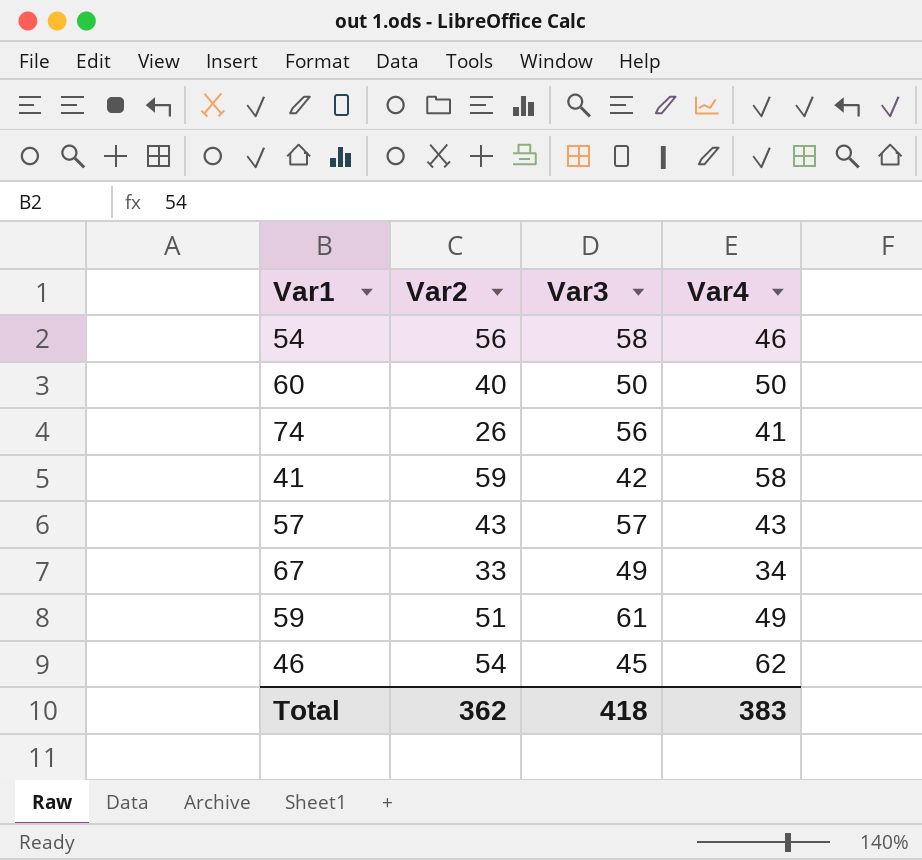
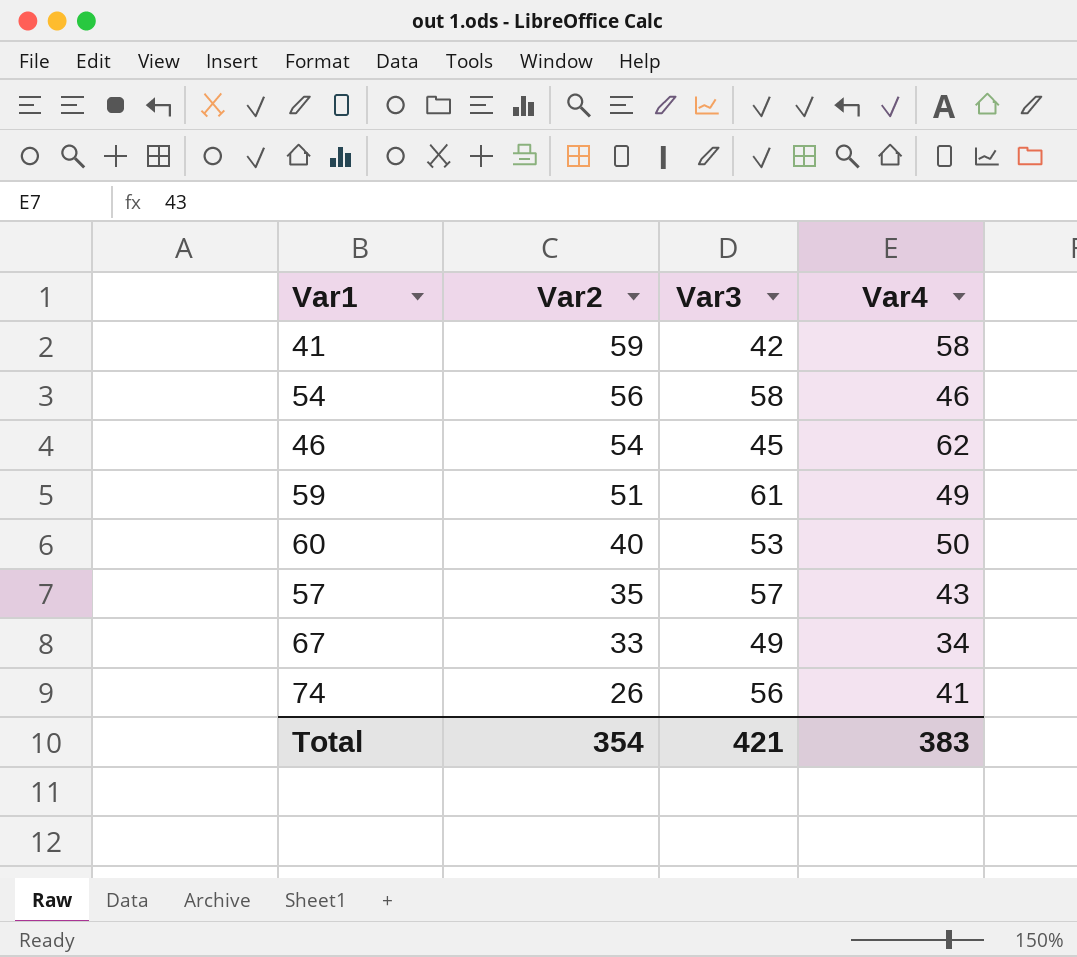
row order: none -> Var2 descending
60 | Var3: 50 -> 53
57 | Var2: 43 -> 35
Total | Var2: 362 -> 354
Total | Var3: 418 -> 421

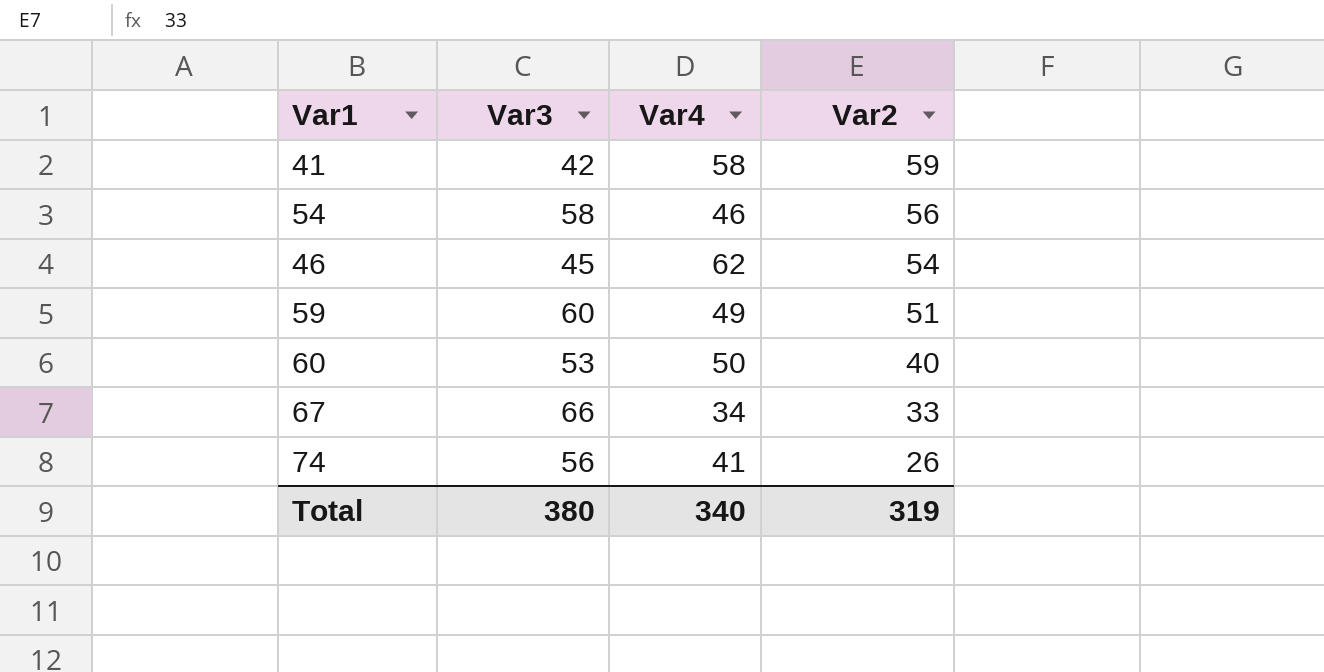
column Var2 | position: 2 -> 4
row 57: 35 | 57 | 43 -> none
59 | Var3: 61 -> 60
67 | Var3: 49 -> 66
Total | Var3: 421 -> 380
Total | Var4: 383 -> 340
Total | Var2: 354 -> 319

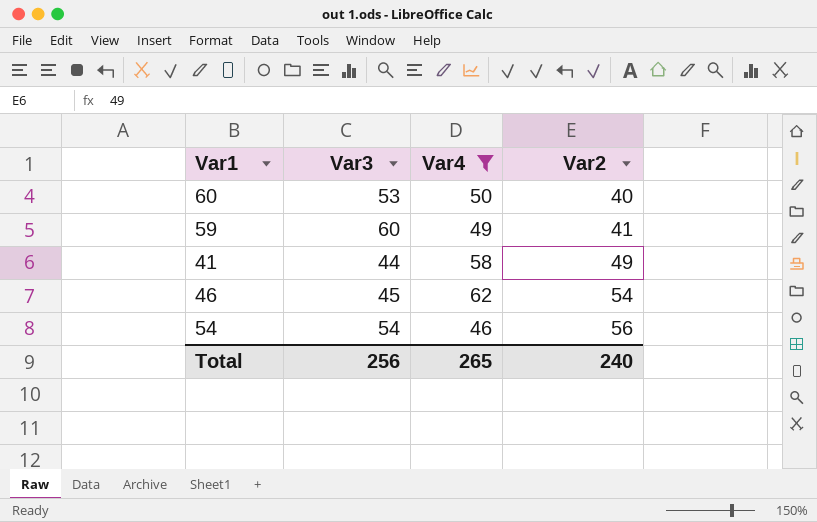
filter: none -> Var4 >= 46
row order: Var2 descending -> Var2 ascending
59 | Var2: 51 -> 41
41 | Var3: 42 -> 44
41 | Var2: 59 -> 49
54 | Var3: 58 -> 54
Total | Var3: 380 -> 256
Total | Var4: 340 -> 265
Total | Var2: 319 -> 240

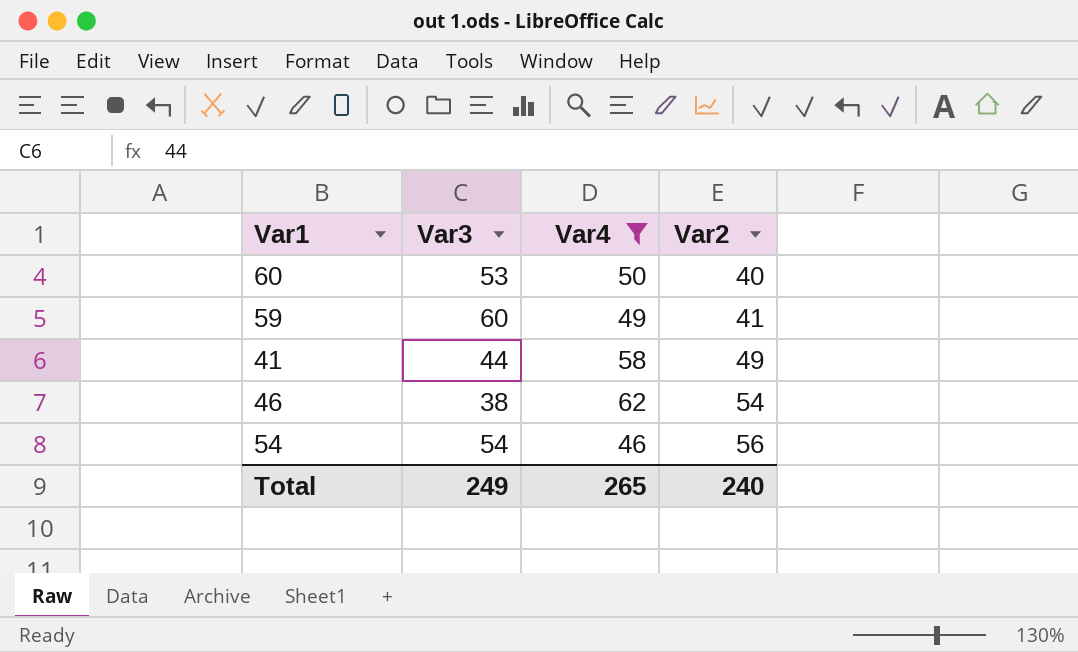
46 | Var3: 45 -> 38
Total | Var3: 256 -> 249

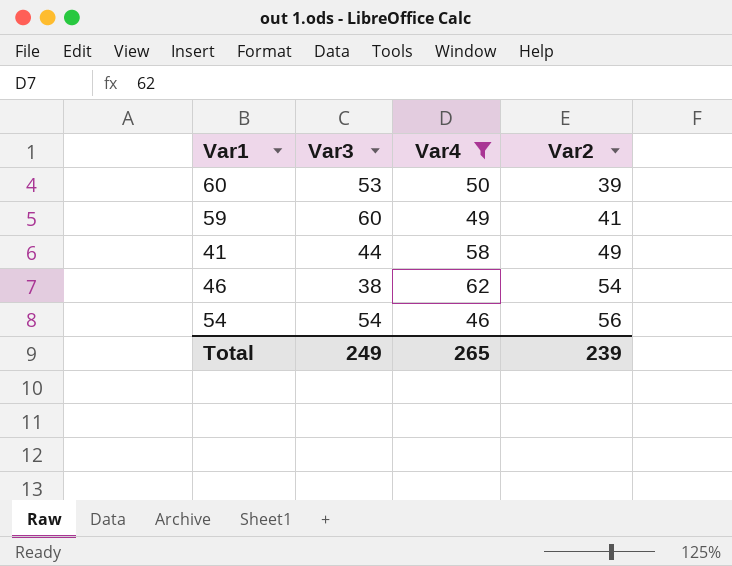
60 | Var2: 40 -> 39
Total | Var2: 240 -> 239

